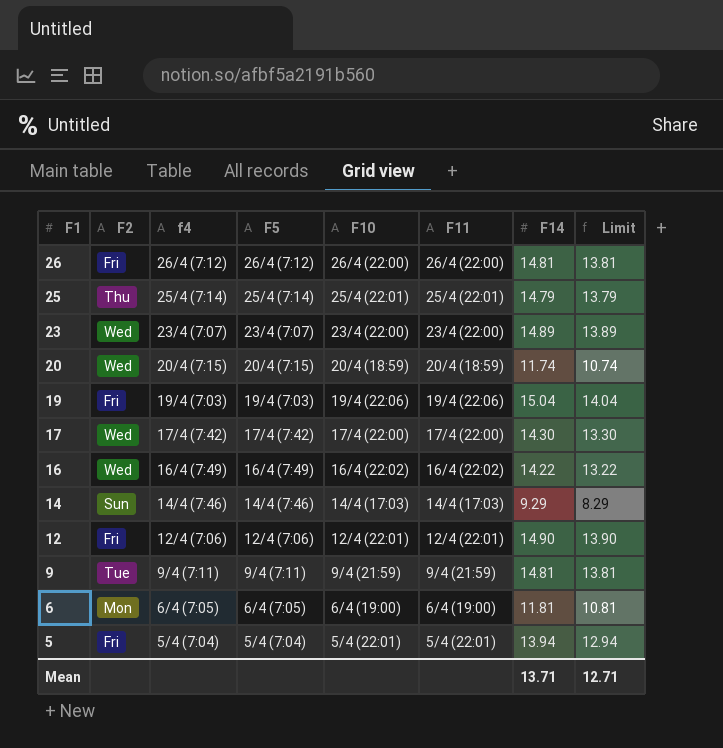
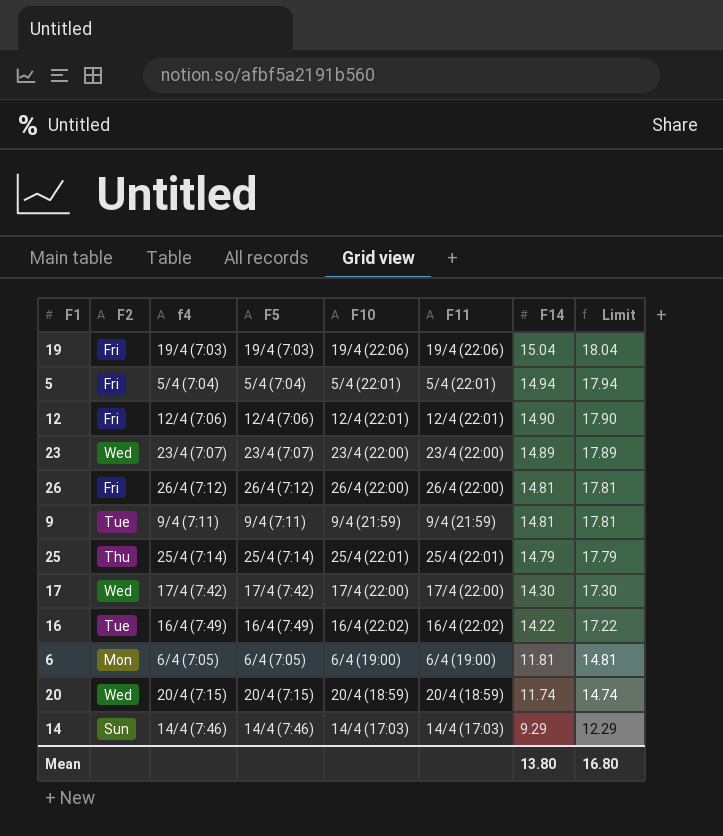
row order: F1 descending -> F14 descending
column Limit | formula: [F14] - 1 -> [F14] + 3
5 | F14: 13.94 -> 14.94
16 | F2: Wed -> Tue
Mean | F14: 13.71 -> 13.80
Mean | Limit: 12.71 -> 16.80

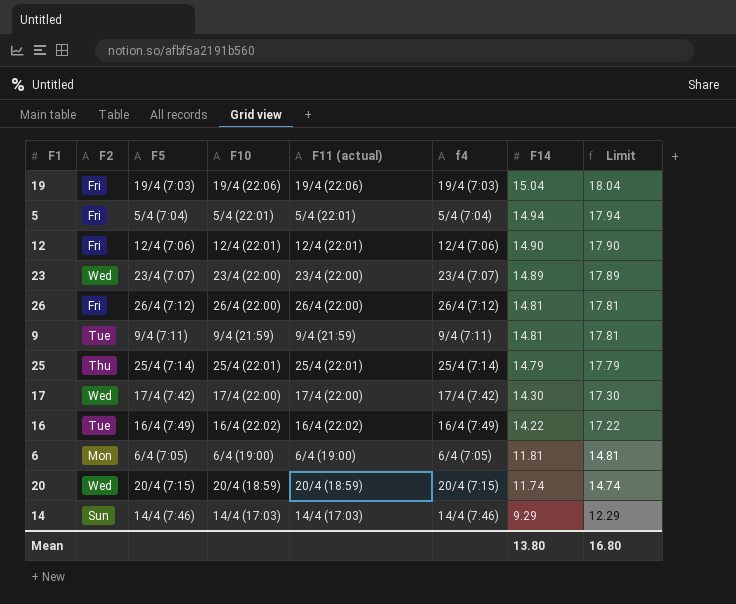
column name: F11 -> F11 (actual)
column f4 | position: 3 -> 6

